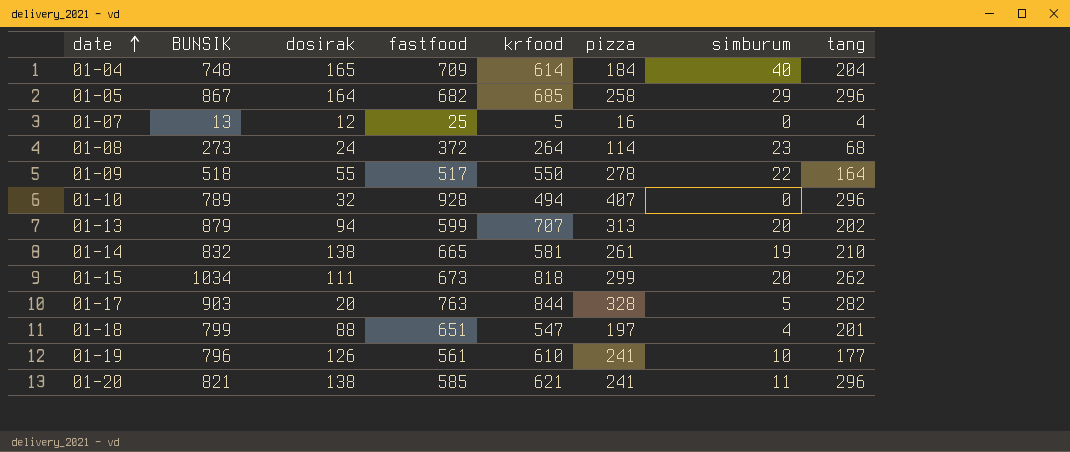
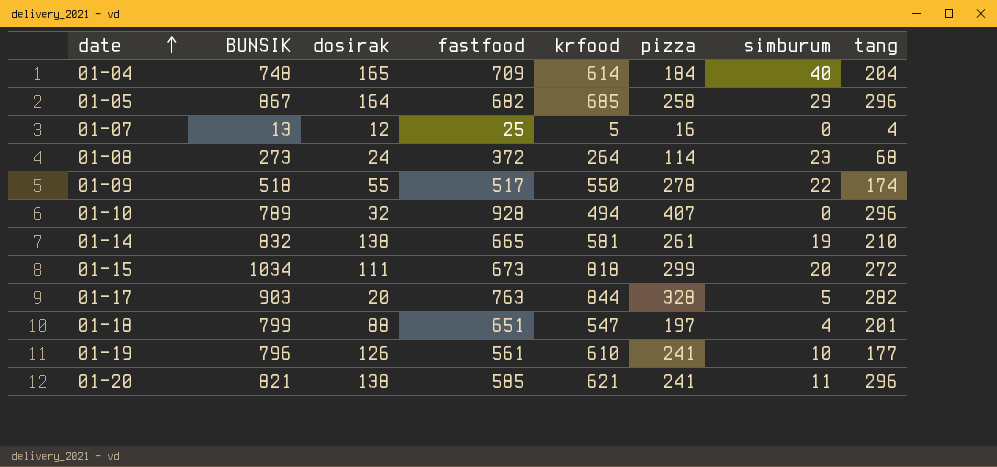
row 01-13: 879 | 94 | 599 | 707 | 313 | 20 | 202 -> none
01-09 | tang: 164 -> 174
01-15 | tang: 262 -> 272

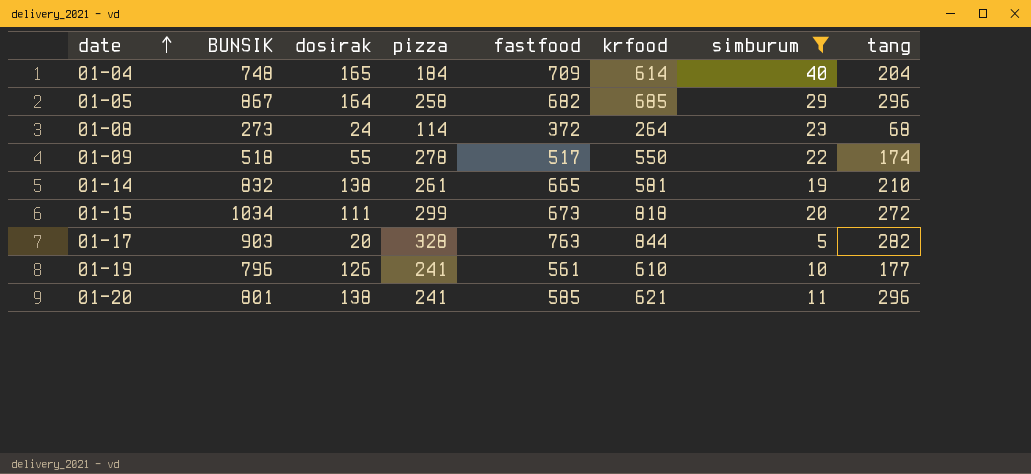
filter: none -> simburum >= 5
column pizza | position: 6 -> 4
01-20 | BUNSIK: 821 -> 801

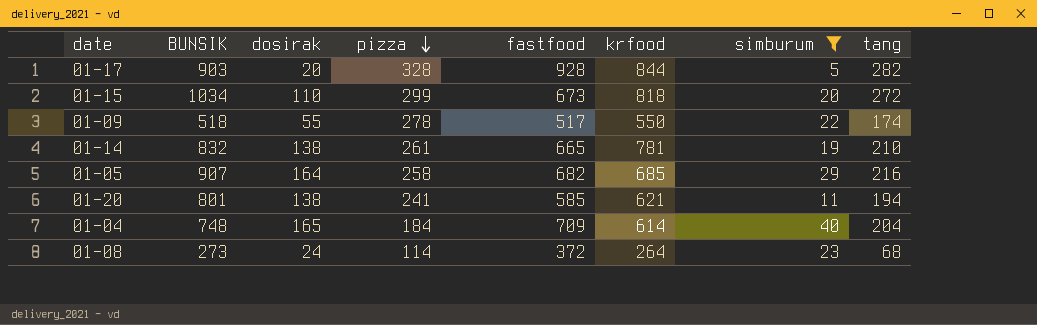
row order: date ascending -> pizza descending
row 01-19: 796 | 126 | 241 | 561 | 610 | 10 | 177 -> none
01-17 | fastfood: 763 -> 928
01-15 | dosirak: 111 -> 110
01-14 | krfood: 581 -> 781
01-05 | BUNSIK: 867 -> 907
01-05 | tang: 296 -> 216
01-20 | tang: 296 -> 194

